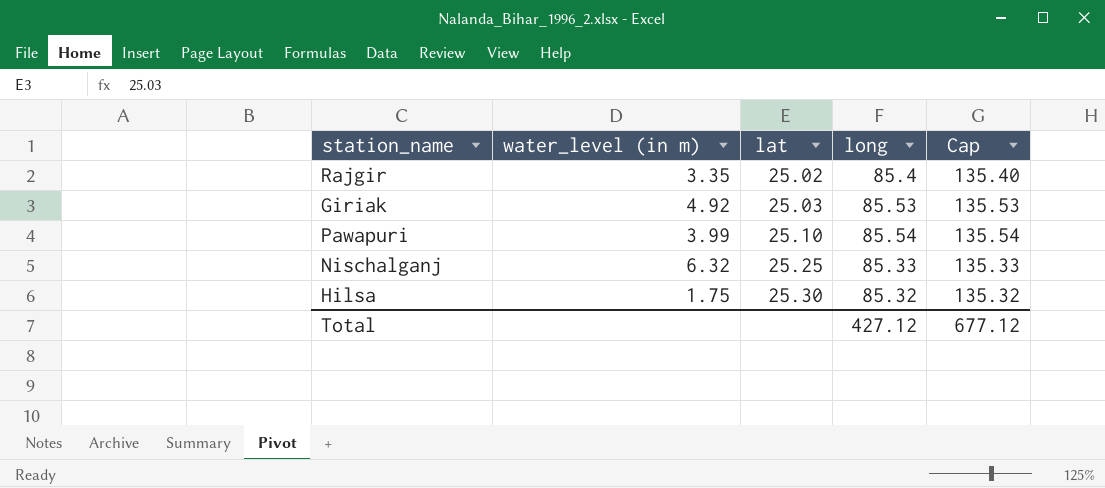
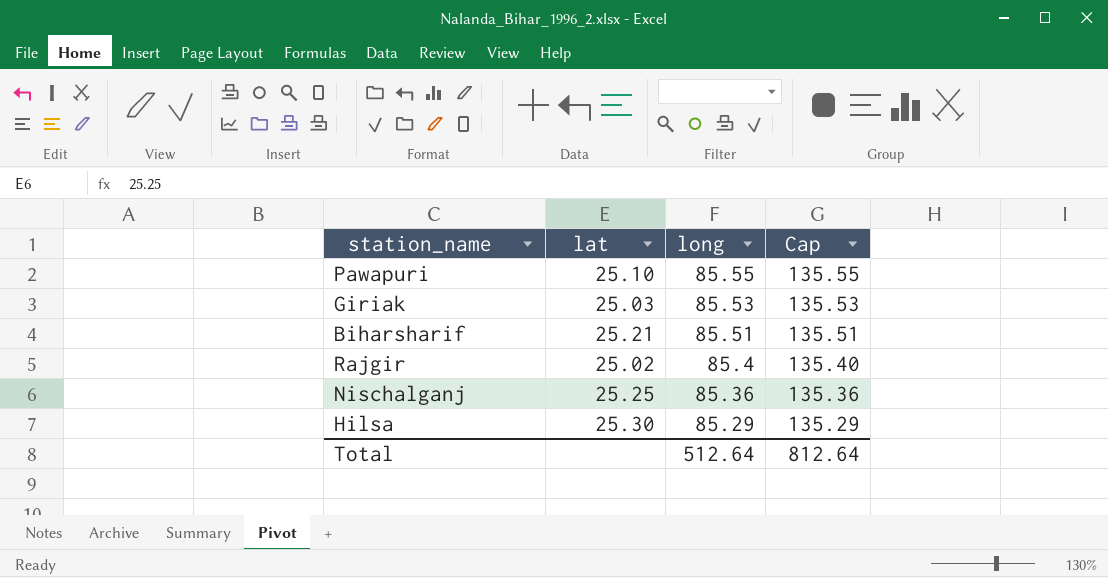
row order: lat ascending -> long descending
column water_level (in m) | position: 2 -> none
Pawapuri | long: 85.54 -> 85.55
Pawapuri | Cap: 135.54 -> 135.55
row Biharsharif: none -> 25.21 | 85.51 | 135.51
Nischalganj | long: 85.33 -> 85.36
Nischalganj | Cap: 135.33 -> 135.36
Hilsa | long: 85.32 -> 85.29
Hilsa | Cap: 135.32 -> 135.29
Total | long: 427.12 -> 512.64
Total | Cap: 677.12 -> 812.64

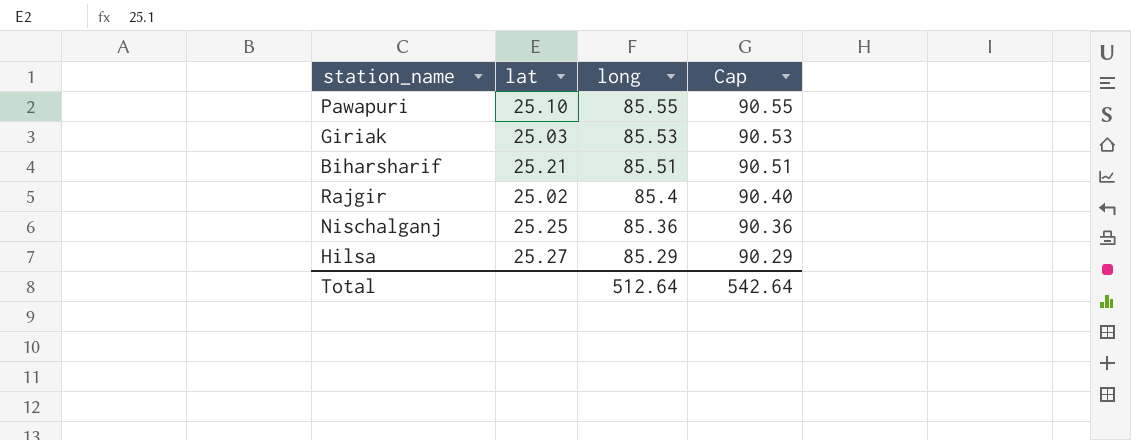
column Cap | formula: [long] + 50 -> [long] + 5
Hilsa | lat: 25.30 -> 25.27
Total | Cap: 812.64 -> 542.64

